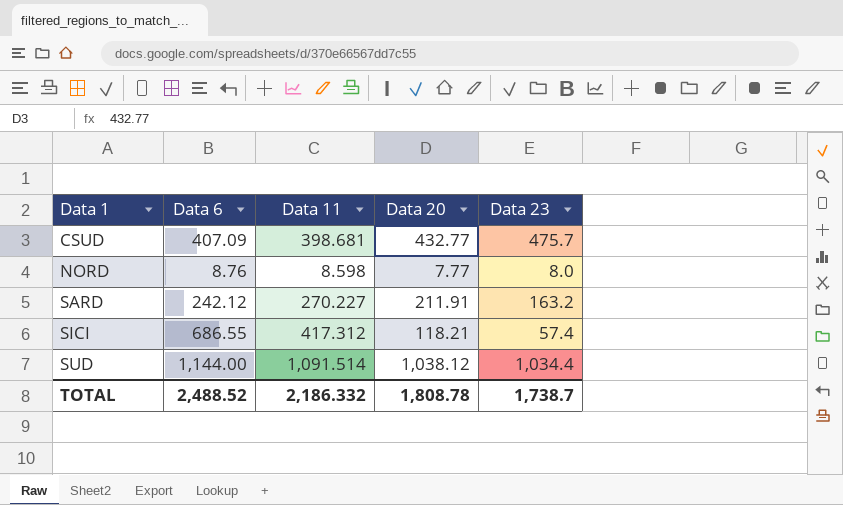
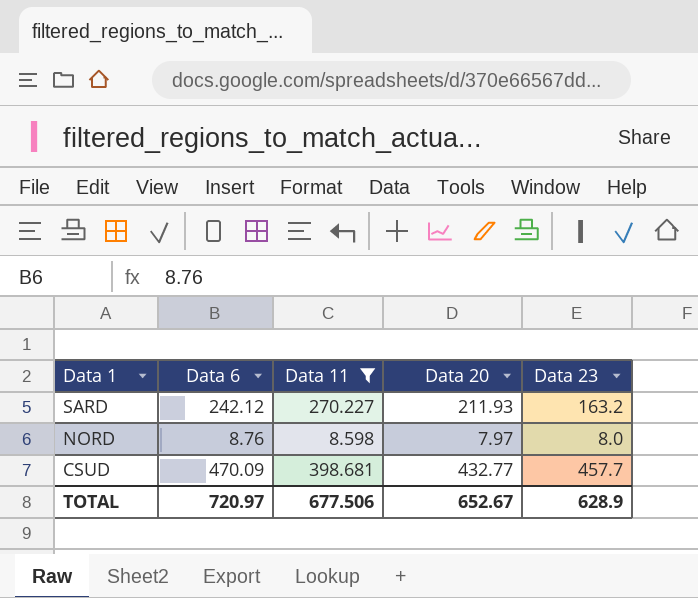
filter: none -> Data 11 <= 398.681
row order: Data 1 ascending -> Data 1 descending
SARD | Data 20: 211.91 -> 211.93
NORD | Data 20: 7.77 -> 7.97
CSUD | Data 6: 407.09 -> 470.09
CSUD | Data 23: 475.7 -> 457.7
TOTAL | Data 6: 2,488.52 -> 720.97
TOTAL | Data 11: 2,186.332 -> 677.506
TOTAL | Data 20: 1,808.78 -> 652.67
TOTAL | Data 23: 1,738.7 -> 628.9

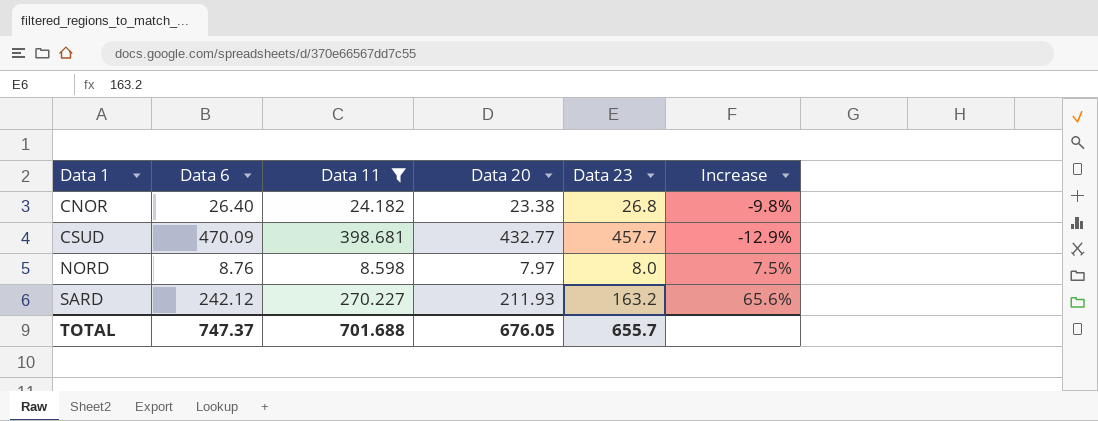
row order: Data 1 descending -> Data 1 ascending
column Increase | formula: none -> ([Data 11] - [Data 23]) / [Data 23]
row CNOR: none -> 26.40 | 24.182 | 23.38 | 26.8 | -9.8%
TOTAL | Data 6: 720.97 -> 747.37
TOTAL | Data 11: 677.506 -> 701.688
TOTAL | Data 20: 652.67 -> 676.05
TOTAL | Data 23: 628.9 -> 655.7

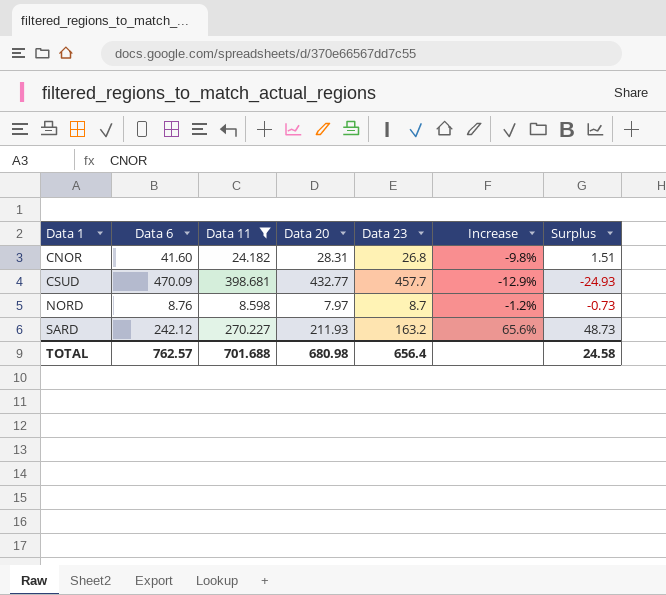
column Surplus | formula: none -> [Data 20] - [Data 23]
CNOR | Data 6: 26.40 -> 41.60
CNOR | Data 20: 23.38 -> 28.31
NORD | Data 23: 8.0 -> 8.7
NORD | Increase: 7.5% -> -1.2%
TOTAL | Data 6: 747.37 -> 762.57
TOTAL | Data 20: 676.05 -> 680.98
TOTAL | Data 23: 655.7 -> 656.4

